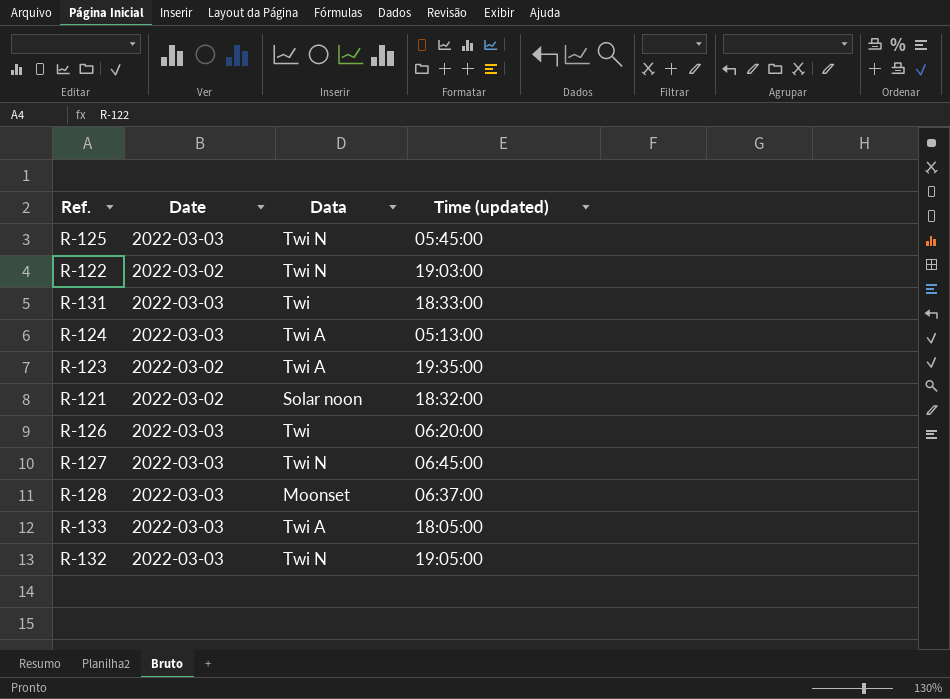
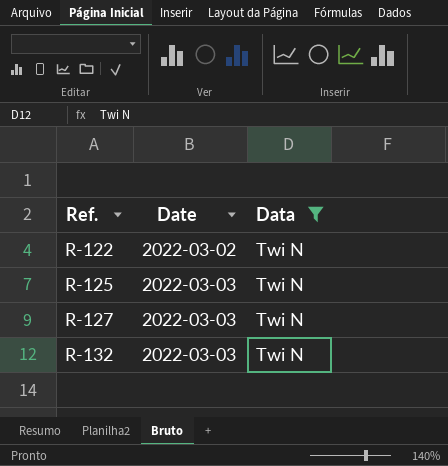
filter: none -> Data = Twi N
row order: none -> Ref. ascending
column Time (updated) | position: 4 -> none

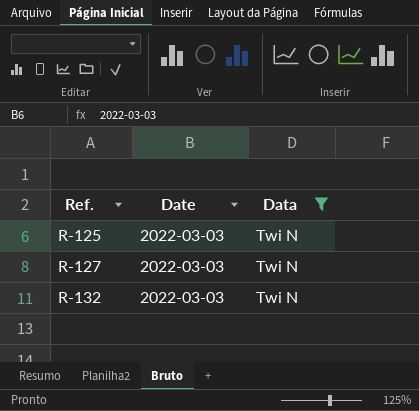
row R-122: 2022-03-02 | Twi N -> none

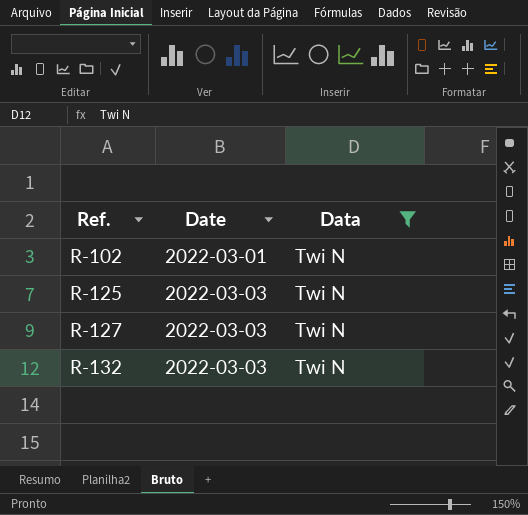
row R-102: none -> 2022-03-01 | Twi N

